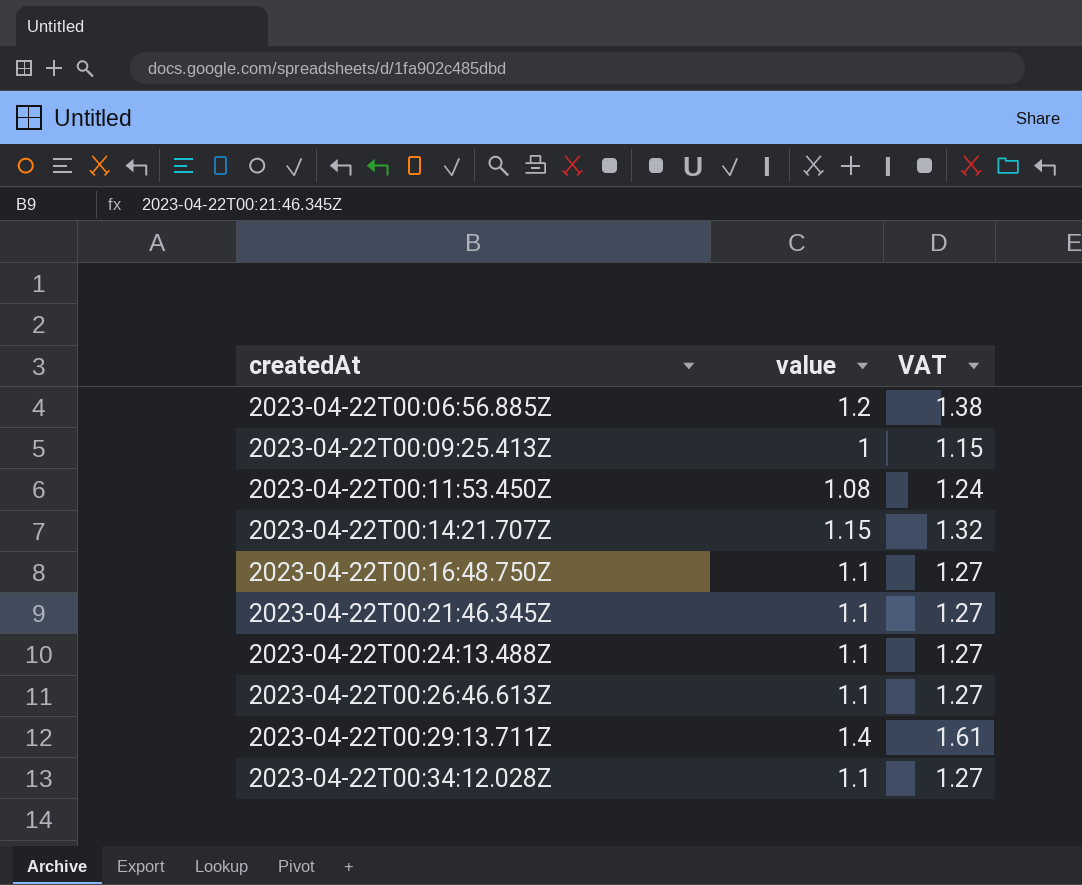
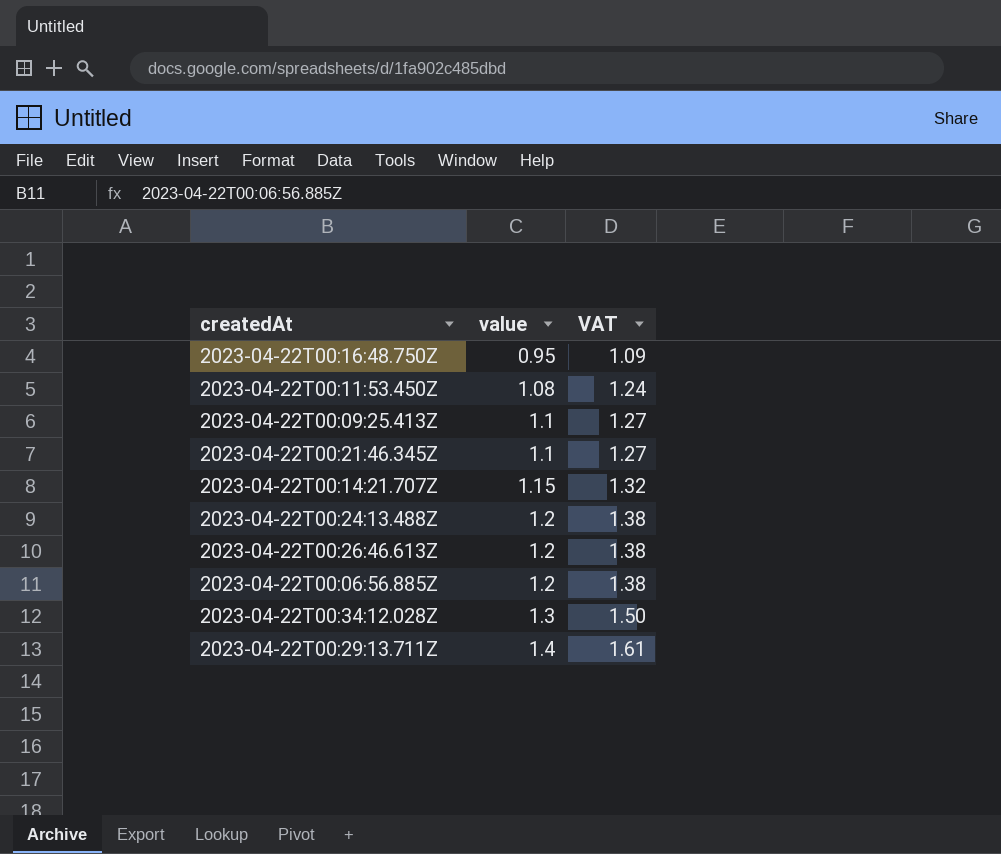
row order: createdAt ascending -> value ascending
2023-04-22T00:16:48.750Z | value: 1.1 -> 0.95
2023-04-22T00:16:48.750Z | VAT: 1.27 -> 1.09
2023-04-22T00:09:25.413Z | value: 1 -> 1.1
2023-04-22T00:09:25.413Z | VAT: 1.15 -> 1.27
2023-04-22T00:24:13.488Z | value: 1.1 -> 1.2
2023-04-22T00:24:13.488Z | VAT: 1.27 -> 1.38
2023-04-22T00:26:46.613Z | value: 1.1 -> 1.2
2023-04-22T00:26:46.613Z | VAT: 1.27 -> 1.38
2023-04-22T00:34:12.028Z | value: 1.1 -> 1.3
2023-04-22T00:34:12.028Z | VAT: 1.27 -> 1.50

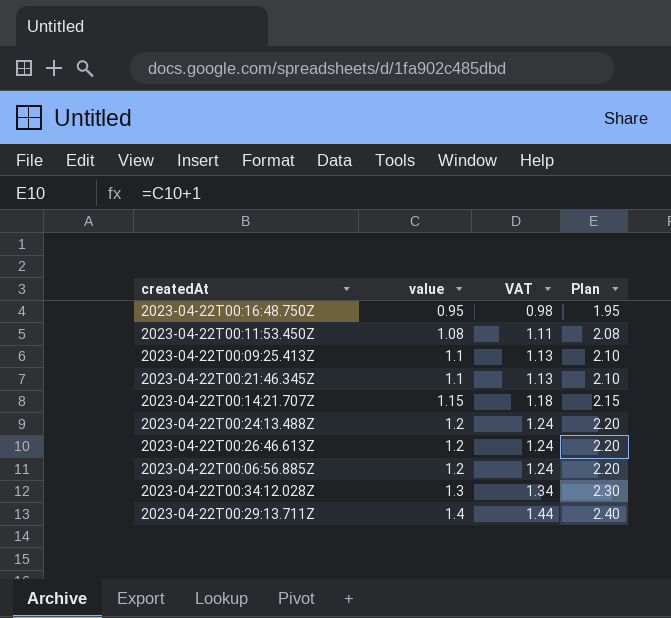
column VAT | formula: [value] * 1.15 -> [value] * 1.03
column Plan | formula: none -> [value] + 1

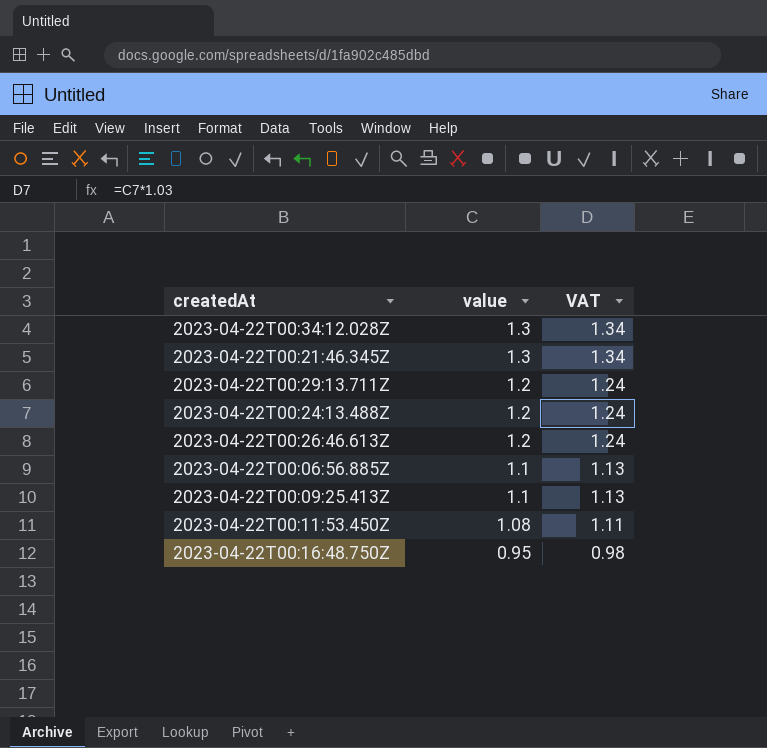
row order: value ascending -> value descending
column Plan | formula: [value] + 1 -> none
row 2023-04-22T00:14:21.707Z: 1.15 | 1.18 | 2.15 -> none
2023-04-22T00:21:46.345Z | value: 1.1 -> 1.3
2023-04-22T00:21:46.345Z | VAT: 1.13 -> 1.34
2023-04-22T00:29:13.711Z | value: 1.4 -> 1.2
2023-04-22T00:29:13.711Z | VAT: 1.44 -> 1.24
2023-04-22T00:06:56.885Z | value: 1.2 -> 1.1
2023-04-22T00:06:56.885Z | VAT: 1.24 -> 1.13

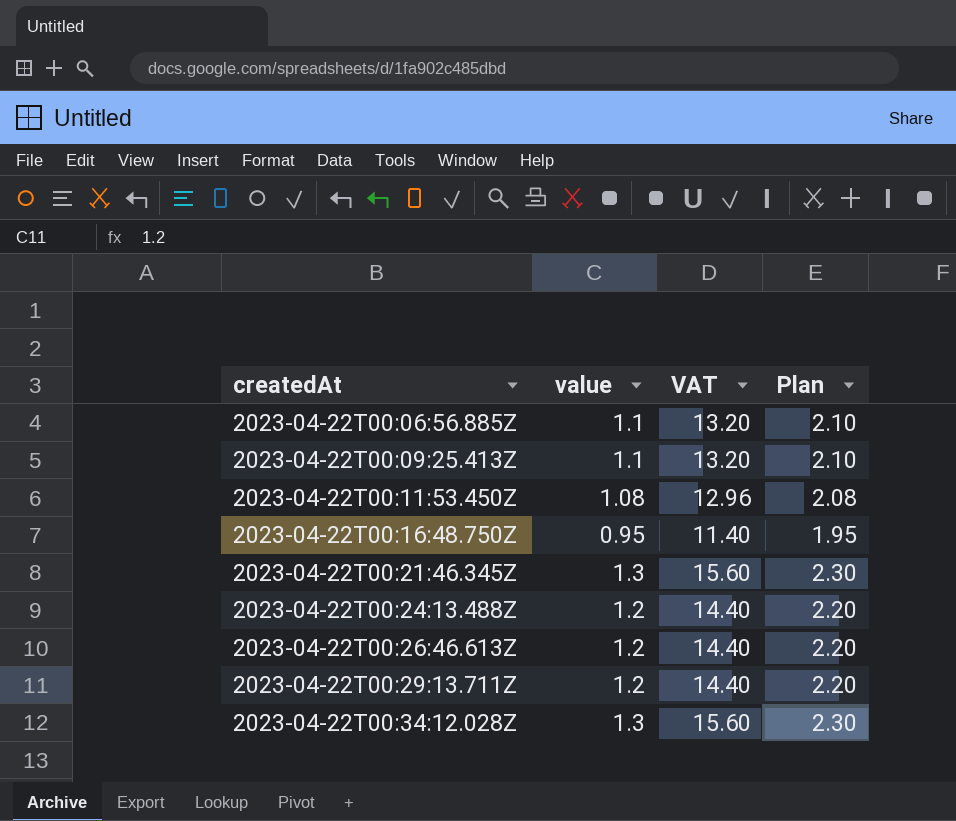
row order: value descending -> createdAt ascending
column VAT | formula: [value] * 1.03 -> [value] * 12
column Plan | formula: none -> [value] + 1

